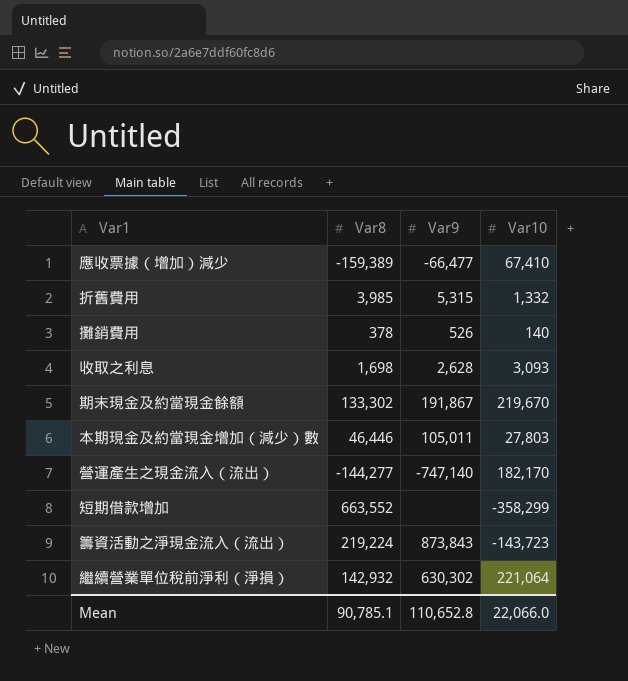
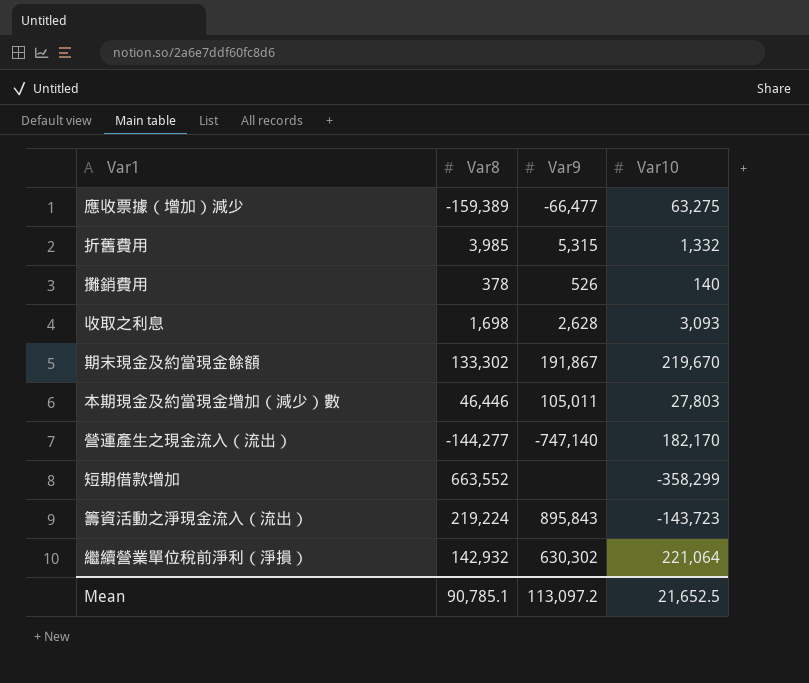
應收票據（增加）減少 | Var10: 67,410 -> 63,275
籌資活動之淨現金流入（流出） | Var9: 873,843 -> 895,843
Mean | Var9: 110,652.8 -> 113,097.2
Mean | Var10: 22,066.0 -> 21,652.5

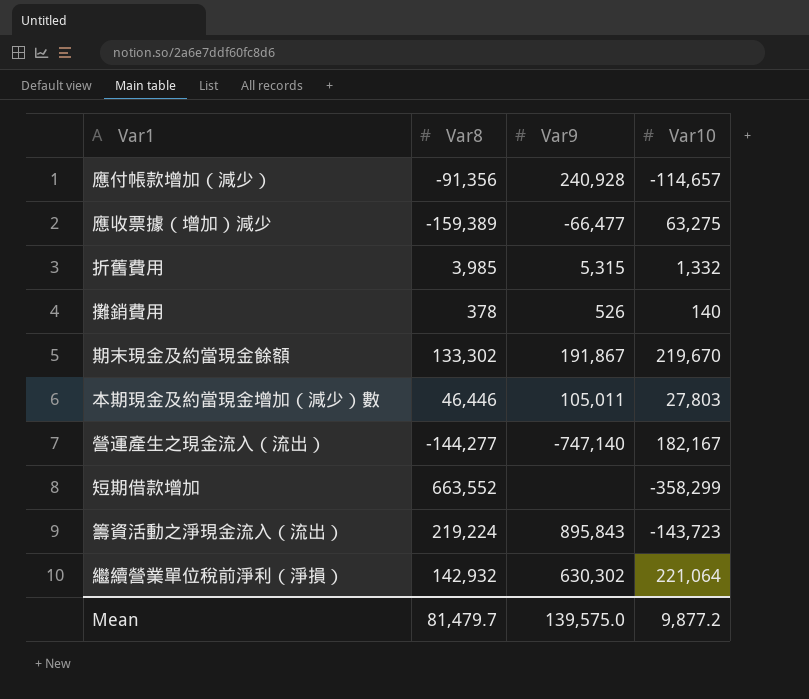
row 收取之利息: 1,698 | 2,628 | 3,093 -> none
row 應付帳款增加（減少）: none -> -91,356 | 240,928 | -114,657
營運產生之現金流入（流出） | Var10: 182,170 -> 182,167
Mean | Var8: 90,785.1 -> 81,479.7
Mean | Var9: 113,097.2 -> 139,575.0
Mean | Var10: 21,652.5 -> 9,877.2

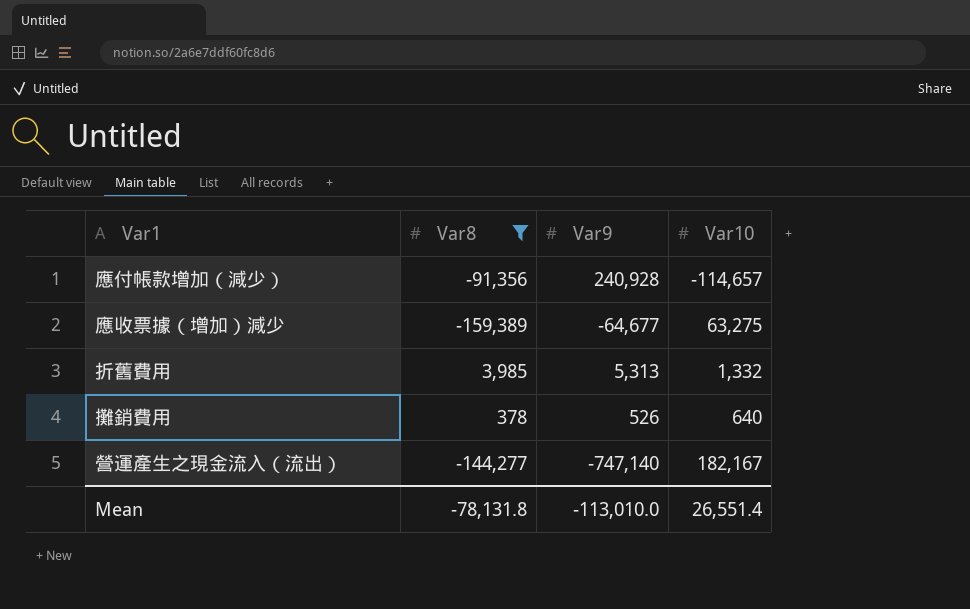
filter: none -> Var8 <= 3,985
應收票據（增加）減少 | Var9: -66,477 -> -64,677
折舊費用 | Var9: 5,315 -> 5,313
攤銷費用 | Var10: 140 -> 640
Mean | Var8: 81,479.7 -> -78,131.8
Mean | Var9: 139,575.0 -> -113,010.0
Mean | Var10: 9,877.2 -> 26,551.4

